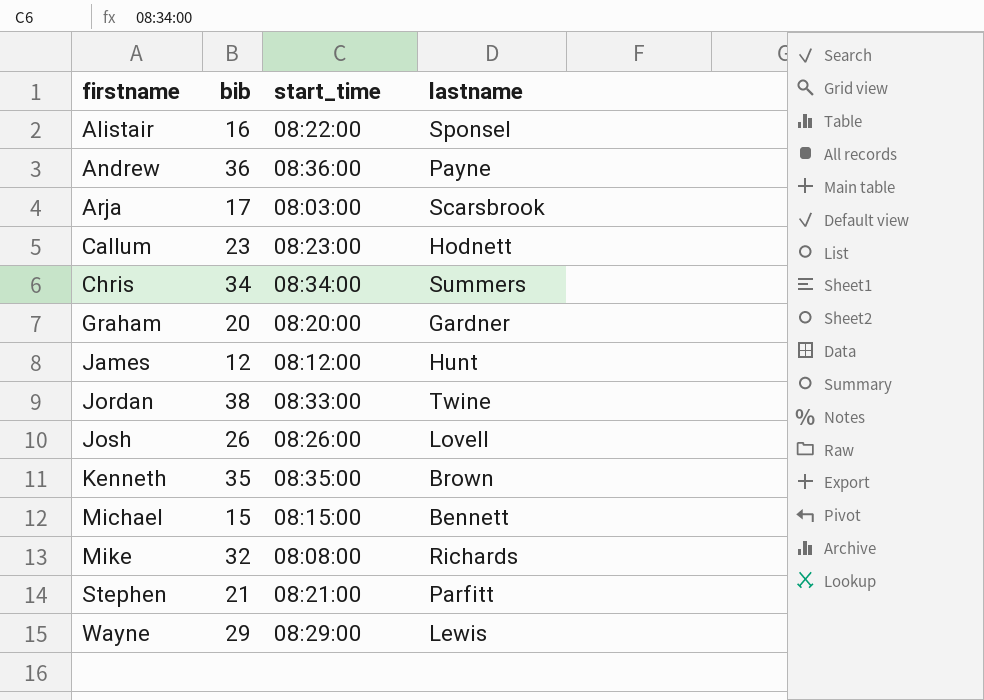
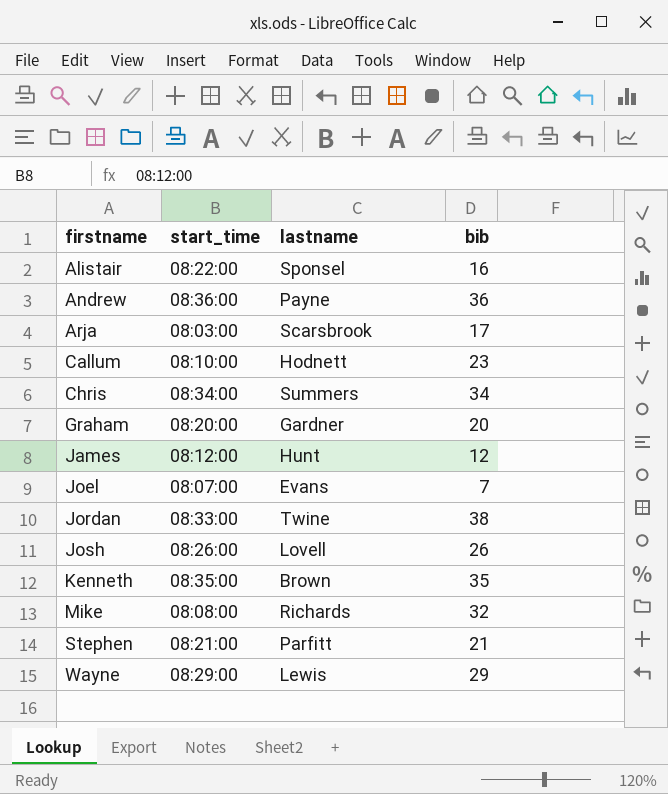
column bib | position: 2 -> 4
row Michael: 15 | 08:15:00 | Bennett -> none
Callum | start_time: 08:23:00 -> 08:10:00
row Joel: none -> 08:07:00 | Evans | 7

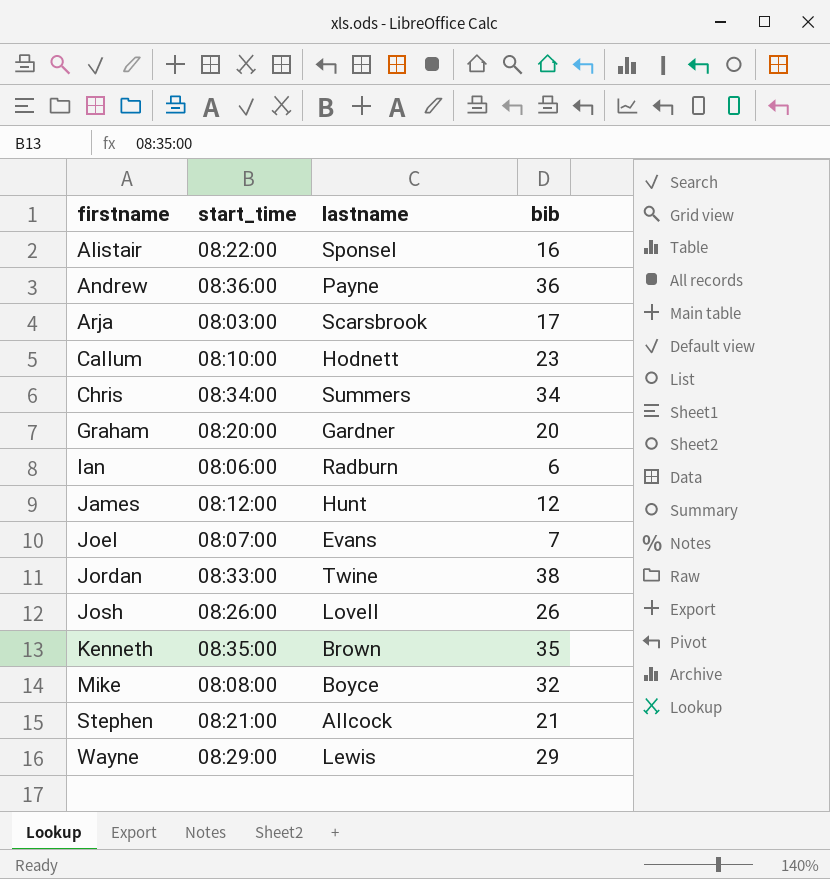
row Ian: none -> 08:06:00 | Radburn | 6
Mike | lastname: Richards -> Boyce
Stephen | lastname: Parfitt -> Allcock

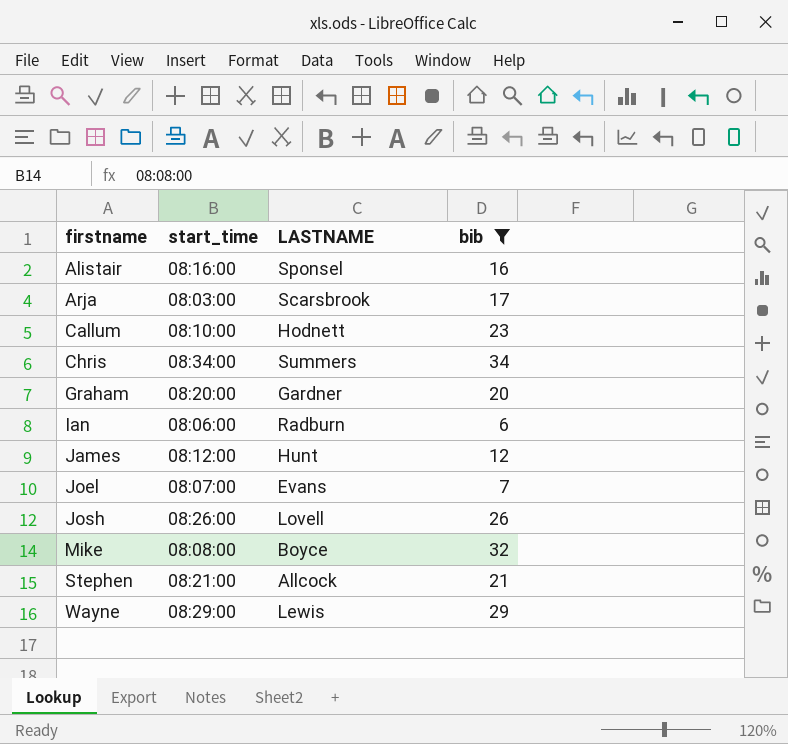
filter: none -> bib <= 34
column name: lastname -> LASTNAME
Alistair | start_time: 08:22:00 -> 08:16:00

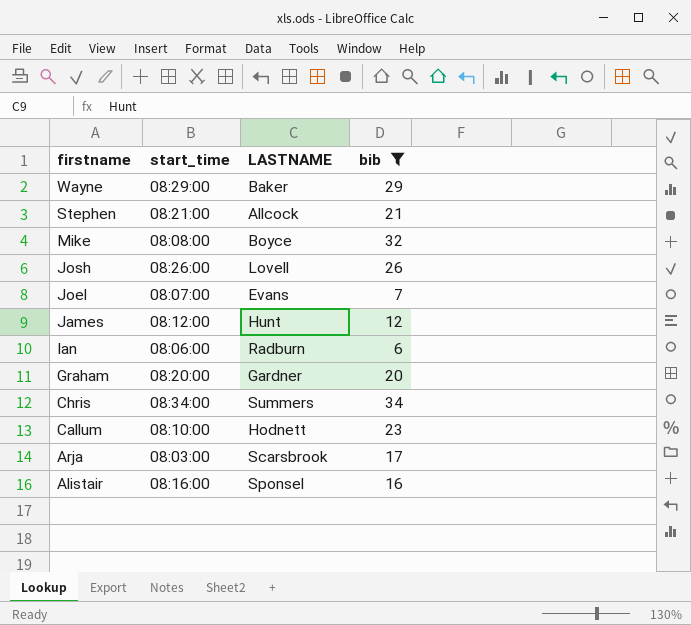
row order: firstname ascending -> firstname descending
Wayne | LASTNAME: Lewis -> Baker

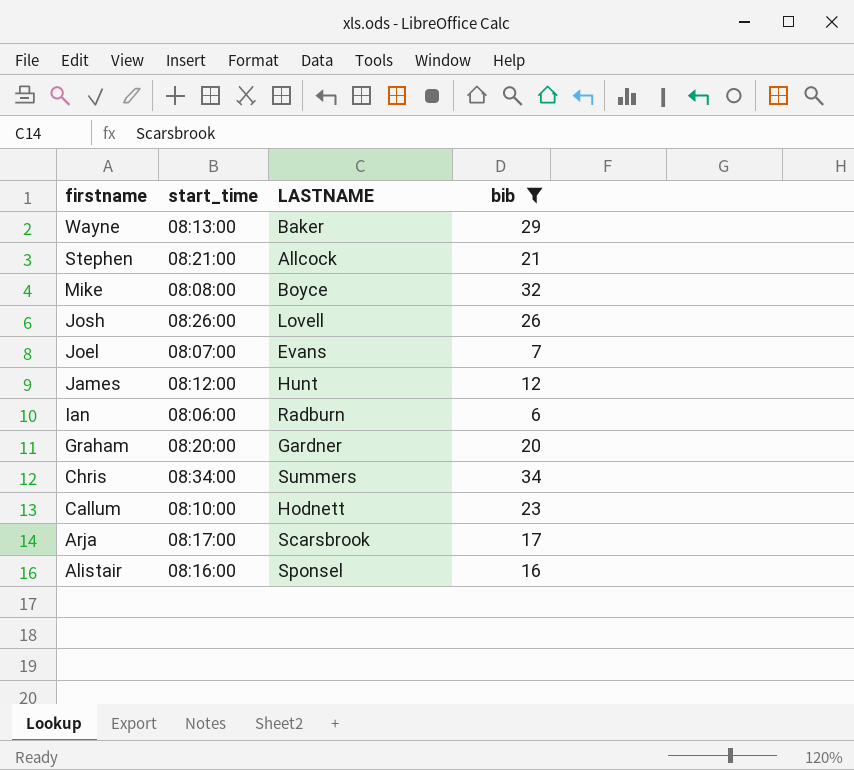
Wayne | start_time: 08:29:00 -> 08:13:00
Arja | start_time: 08:03:00 -> 08:17:00

